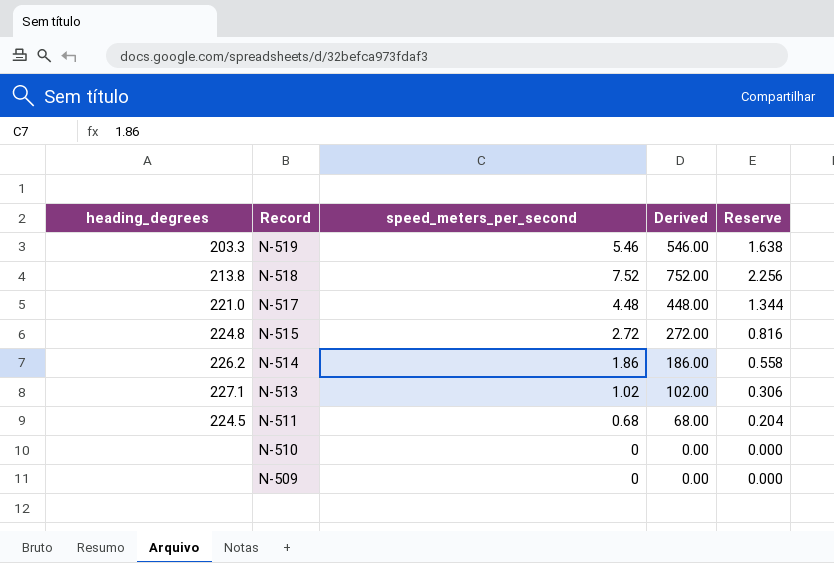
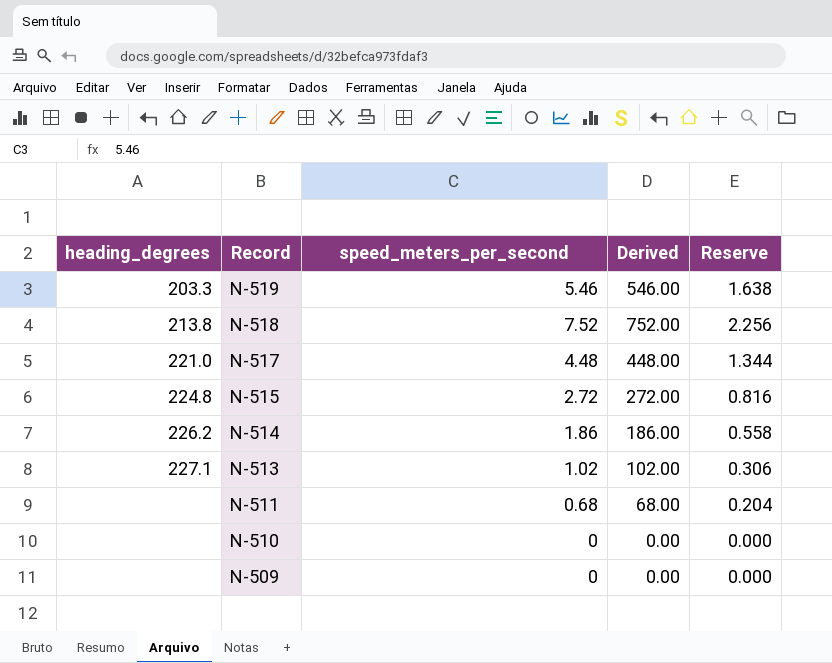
N-511 | heading_degrees: 224.5 -> none

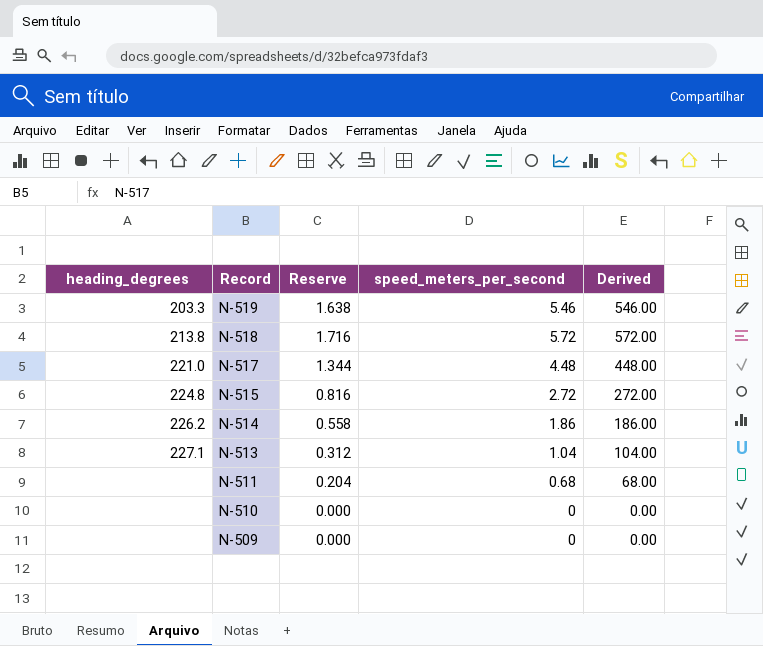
column Reserve | position: 5 -> 3
N-518 | Reserve: 2.256 -> 1.716
N-518 | speed_meters_per_second: 7.52 -> 5.72
N-518 | Derived: 752.00 -> 572.00
N-513 | Reserve: 0.306 -> 0.312
N-513 | speed_meters_per_second: 1.02 -> 1.04
N-513 | Derived: 102.00 -> 104.00

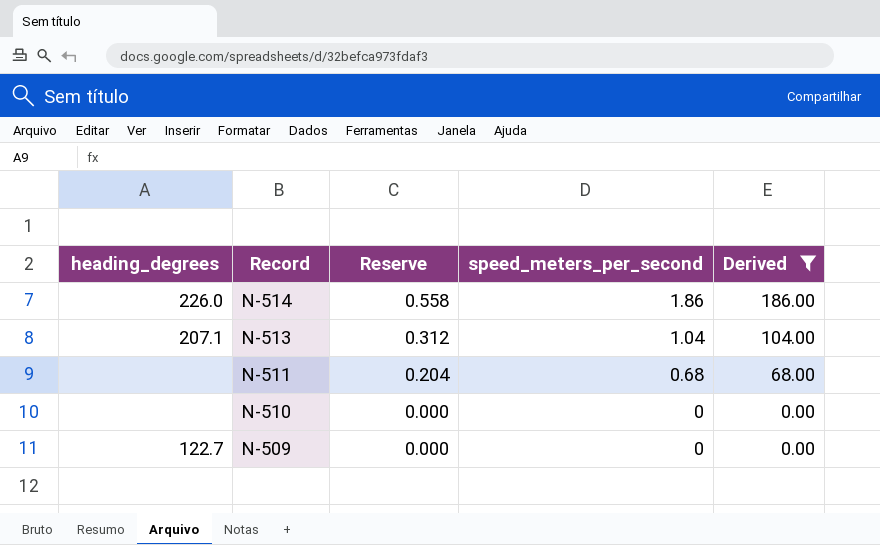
filter: none -> Derived <= 186.00
N-514 | heading_degrees: 226.2 -> 226.0
N-513 | heading_degrees: 227.1 -> 207.1
N-509 | heading_degrees: none -> 122.7

